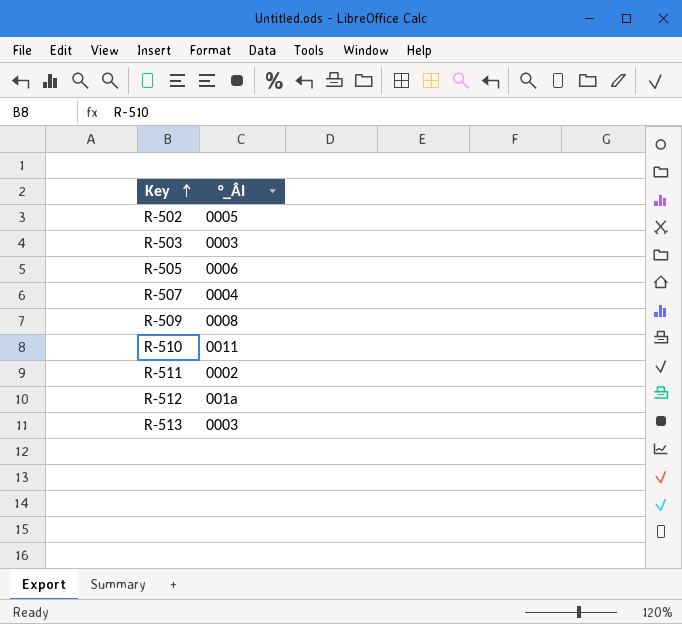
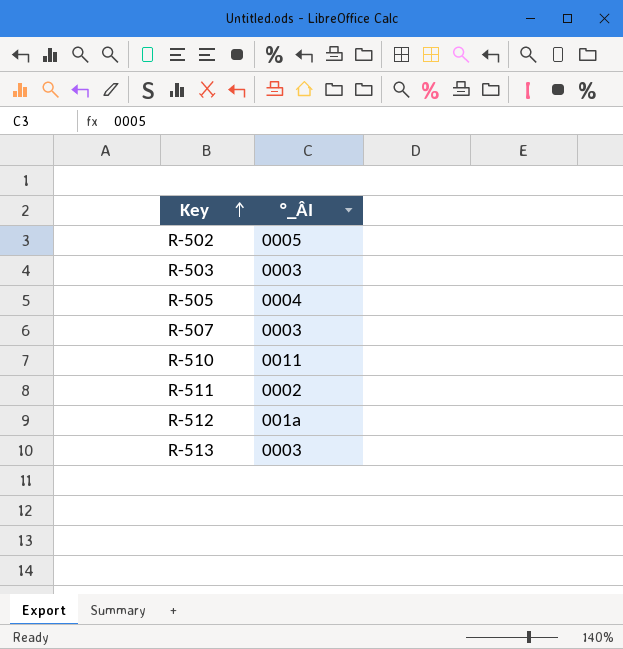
row R-509: 0008 -> none
R-505 | °_ÂI: 0006 -> 0004
R-507 | °_ÂI: 0004 -> 0003

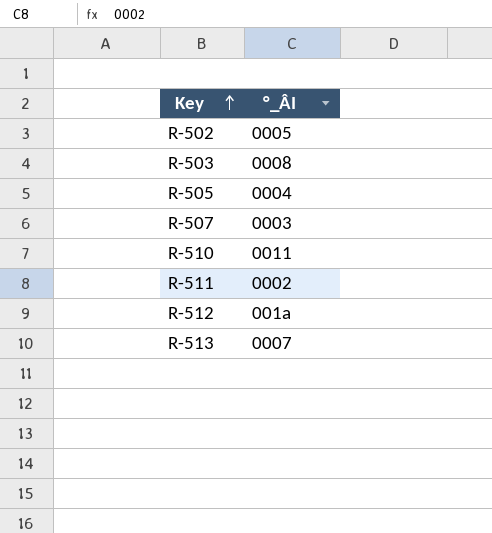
R-503 | °_ÂI: 0003 -> 0008
R-513 | °_ÂI: 0003 -> 0007

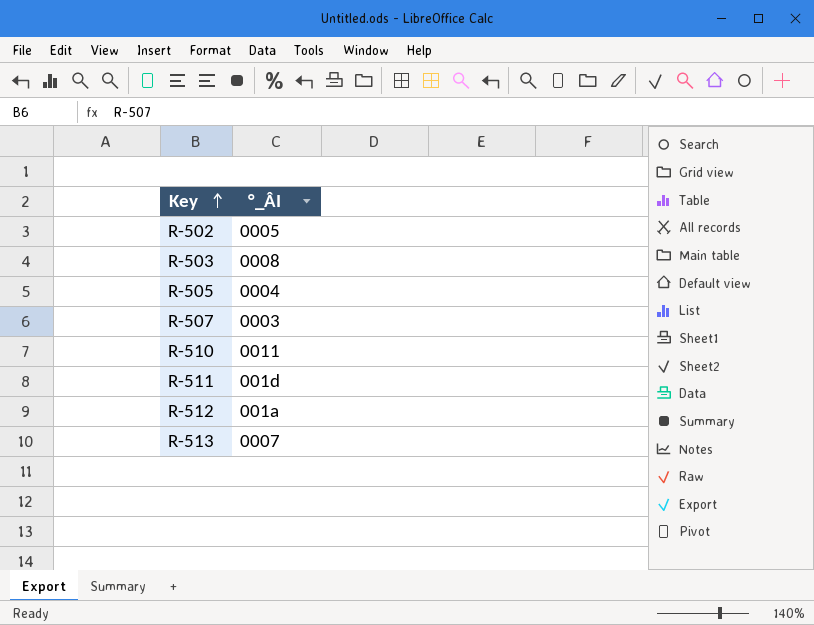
R-511 | °_ÂI: 0002 -> 001d

